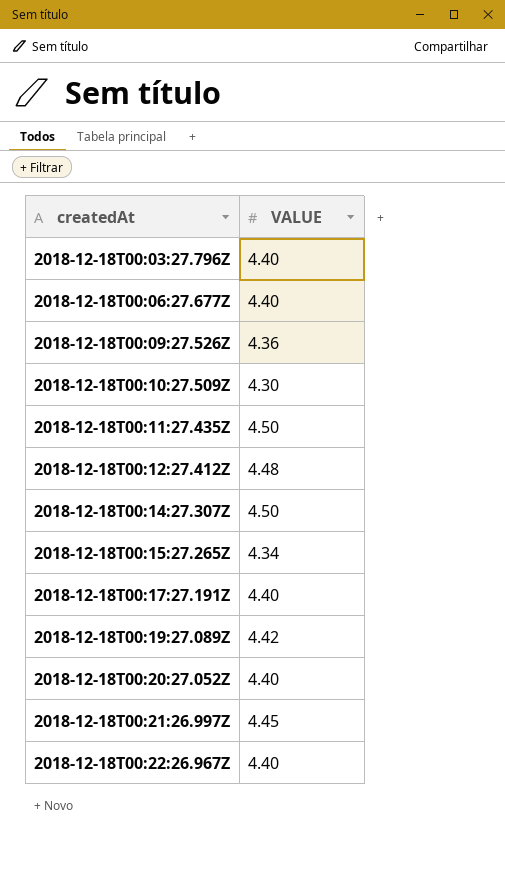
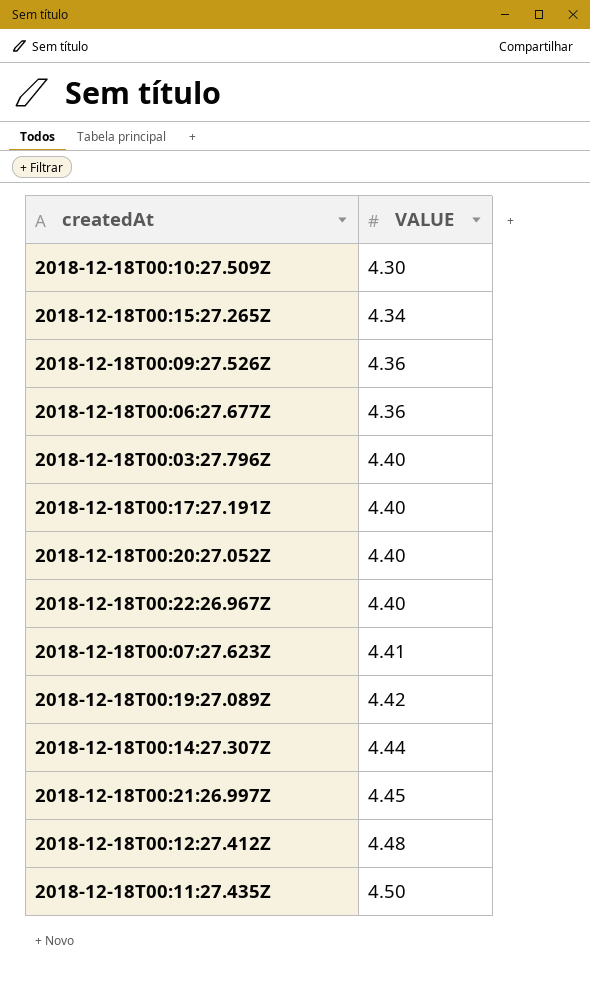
row order: createdAt ascending -> VALUE ascending
2018-12-18T00:06:27.677Z | VALUE: 4.40 -> 4.36
row 2018-12-18T00:07:27.623Z: none -> 4.41
2018-12-18T00:14:27.307Z | VALUE: 4.50 -> 4.44

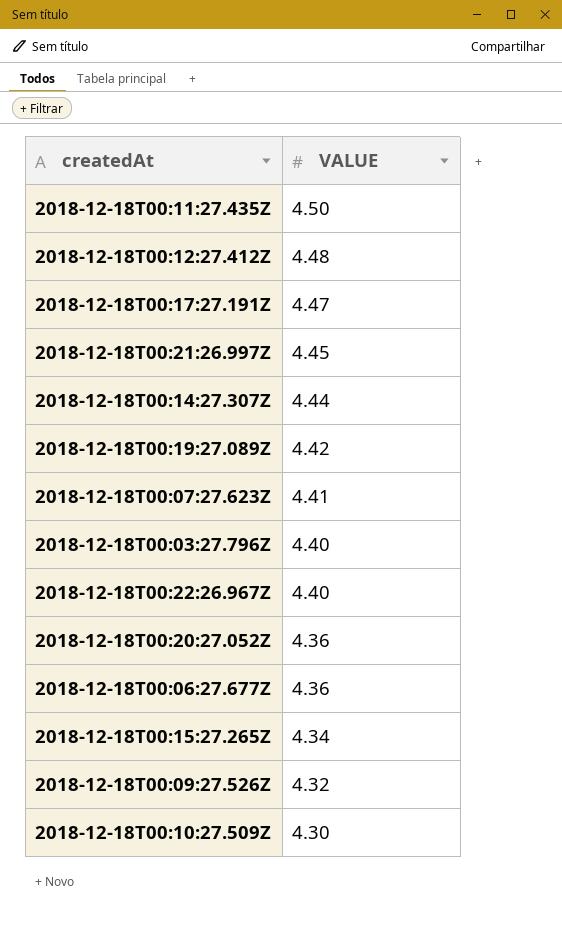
row order: VALUE ascending -> VALUE descending
2018-12-18T00:17:27.191Z | VALUE: 4.40 -> 4.47
2018-12-18T00:20:27.052Z | VALUE: 4.40 -> 4.36
2018-12-18T00:09:27.526Z | VALUE: 4.36 -> 4.32

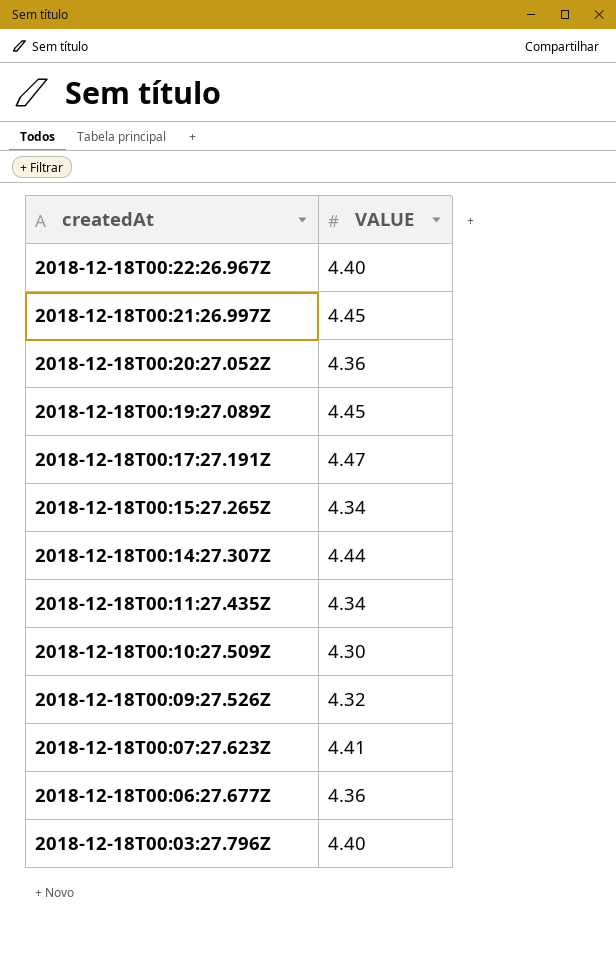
row order: VALUE descending -> createdAt descending
row 2018-12-18T00:12:27.412Z: 4.48 -> none
2018-12-18T00:19:27.089Z | VALUE: 4.42 -> 4.45
2018-12-18T00:11:27.435Z | VALUE: 4.50 -> 4.34

